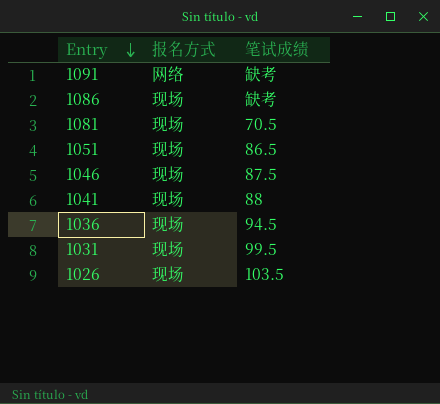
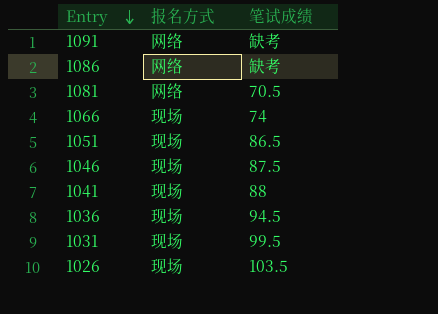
1086 | 报名方式: 现场 -> 网络
1081 | 报名方式: 现场 -> 网络
row 1066: none -> 现场 | 74

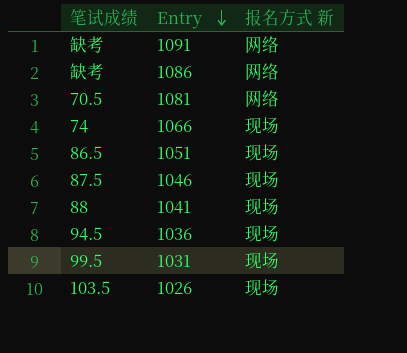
column 笔试成绩 | position: 3 -> 1
column name: 报名方式 -> 报名方式 新

